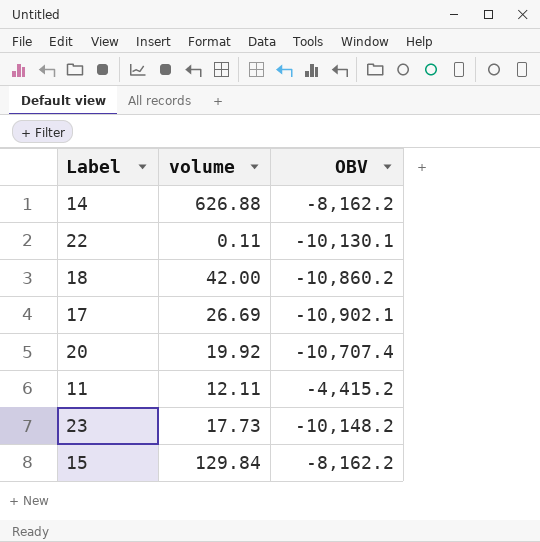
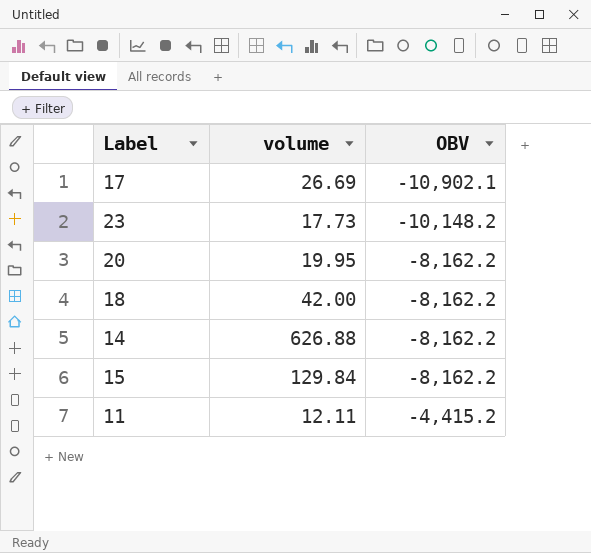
row order: none -> OBV ascending
row 22: 0.11 | -10,130.1 -> none
20 | volume: 19.92 -> 19.95
20 | OBV: -10,707.4 -> -8,162.2
18 | OBV: -10,860.2 -> -8,162.2

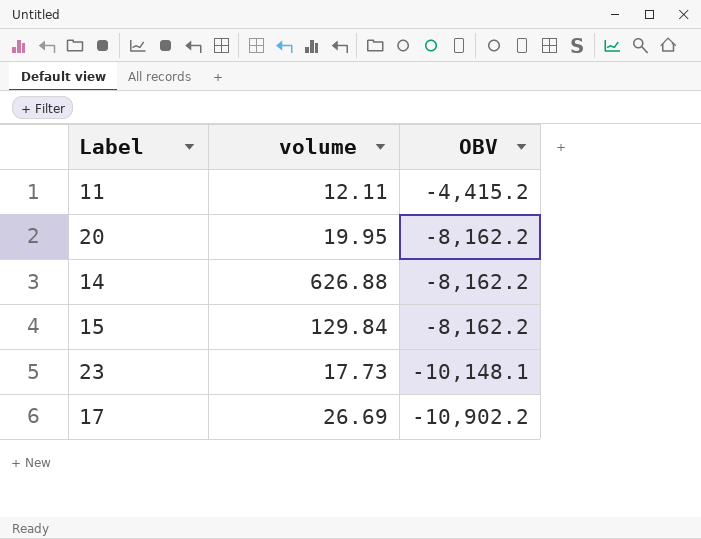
row order: OBV ascending -> OBV descending
row 18: 42.00 | -8,162.2 -> none
23 | OBV: -10,148.2 -> -10,148.1
17 | OBV: -10,902.1 -> -10,902.2

